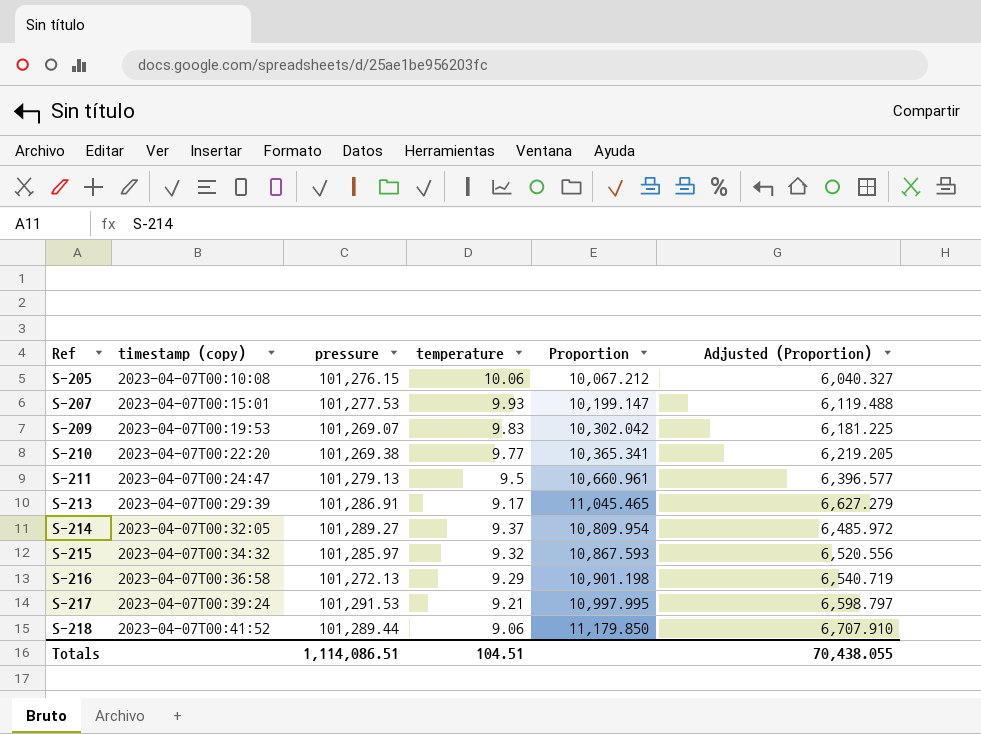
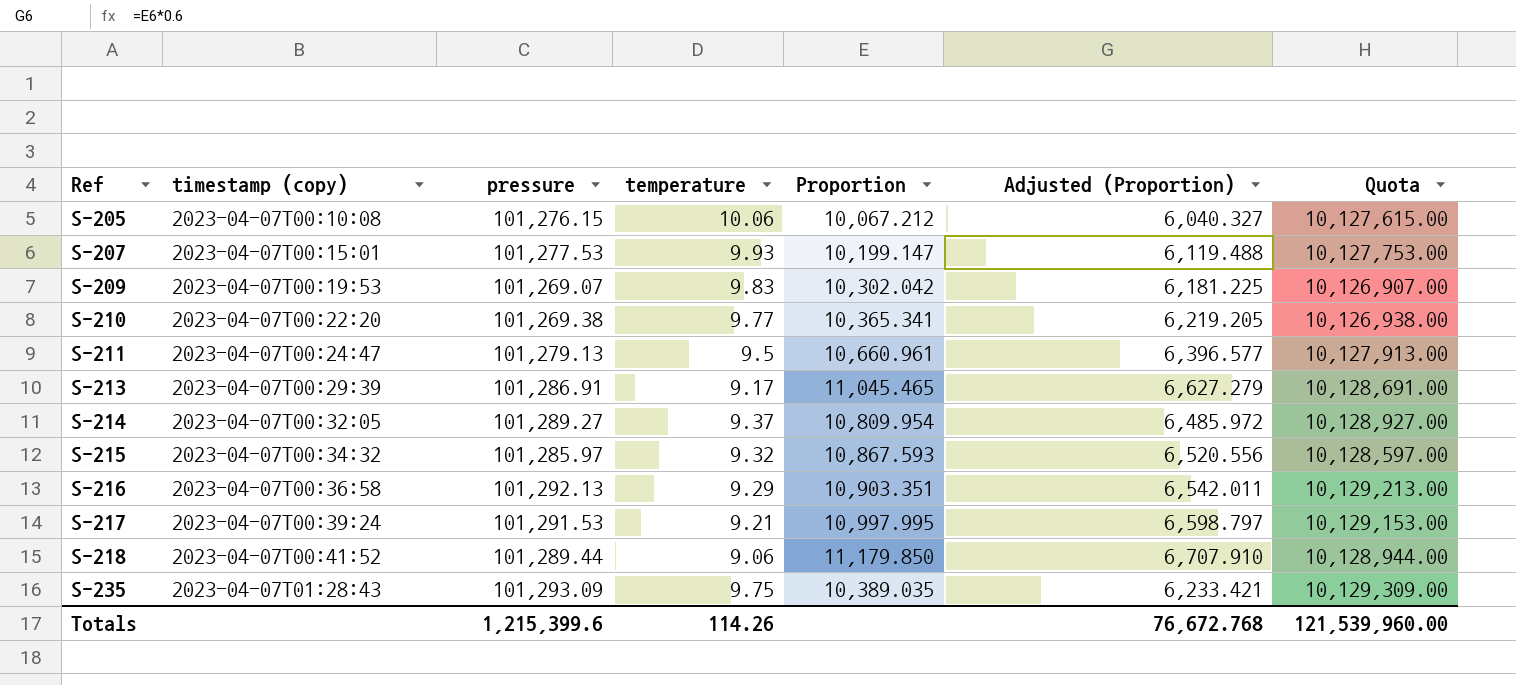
column Quota | formula: none -> [pressure] * 100
S-216 | pressure: 101,272.13 -> 101,292.13
S-216 | Proportion: 10,901.198 -> 10,903.351
S-216 | Adjusted (Proportion): 6,540.719 -> 6,542.011
row S-235: none -> 2023-04-07T01:28:43 | 101,293.09 | 9.75 | 10,389.035 | 6,233.421 | 10,129,309.00
Totals | pressure: 1,114,086.51 -> 1,215,399.6
Totals | temperature: 104.51 -> 114.26
Totals | Adjusted (Proportion): 70,438.055 -> 76,672.768

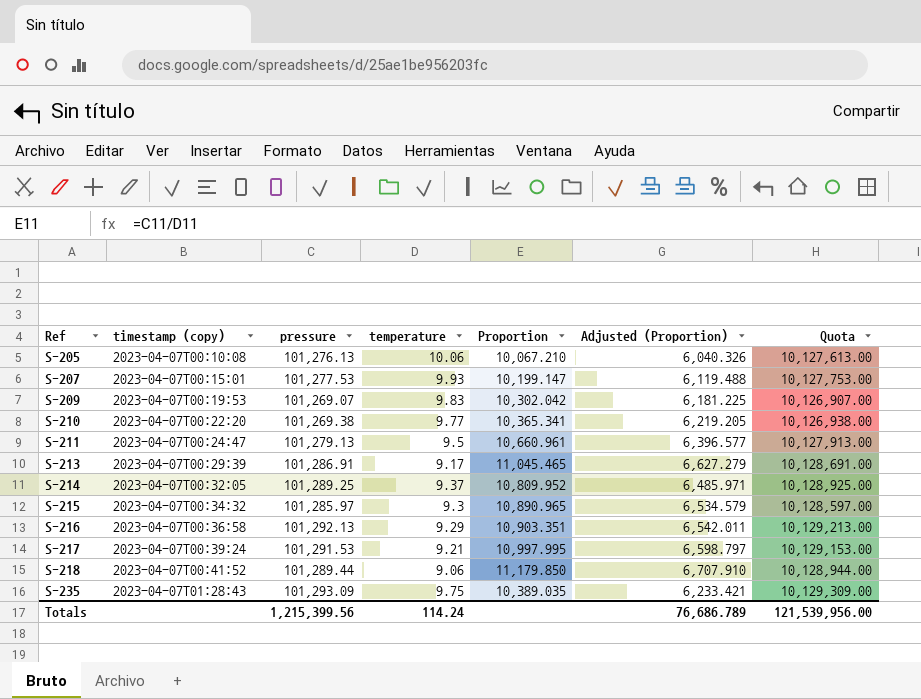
S-205 | pressure: 101,276.15 -> 101,276.13
S-205 | Proportion: 10,067.212 -> 10,067.210
S-205 | Adjusted (Proportion): 6,040.327 -> 6,040.326
S-205 | Quota: 10,127,615.00 -> 10,127,613.00
S-214 | pressure: 101,289.27 -> 101,289.25
S-214 | Proportion: 10,809.954 -> 10,809.952
S-214 | Adjusted (Proportion): 6,485.972 -> 6,485.971
S-214 | Quota: 10,128,927.00 -> 10,128,925.00
S-215 | temperature: 9.32 -> 9.3
S-215 | Proportion: 10,867.593 -> 10,890.965
S-215 | Adjusted (Proportion): 6,520.556 -> 6,534.579
Totals | pressure: 1,215,399.6 -> 1,215,399.56
Totals | temperature: 114.26 -> 114.24
Totals | Adjusted (Proportion): 76,672.768 -> 76,686.789
Totals | Quota: 121,539,960.00 -> 121,539,956.00

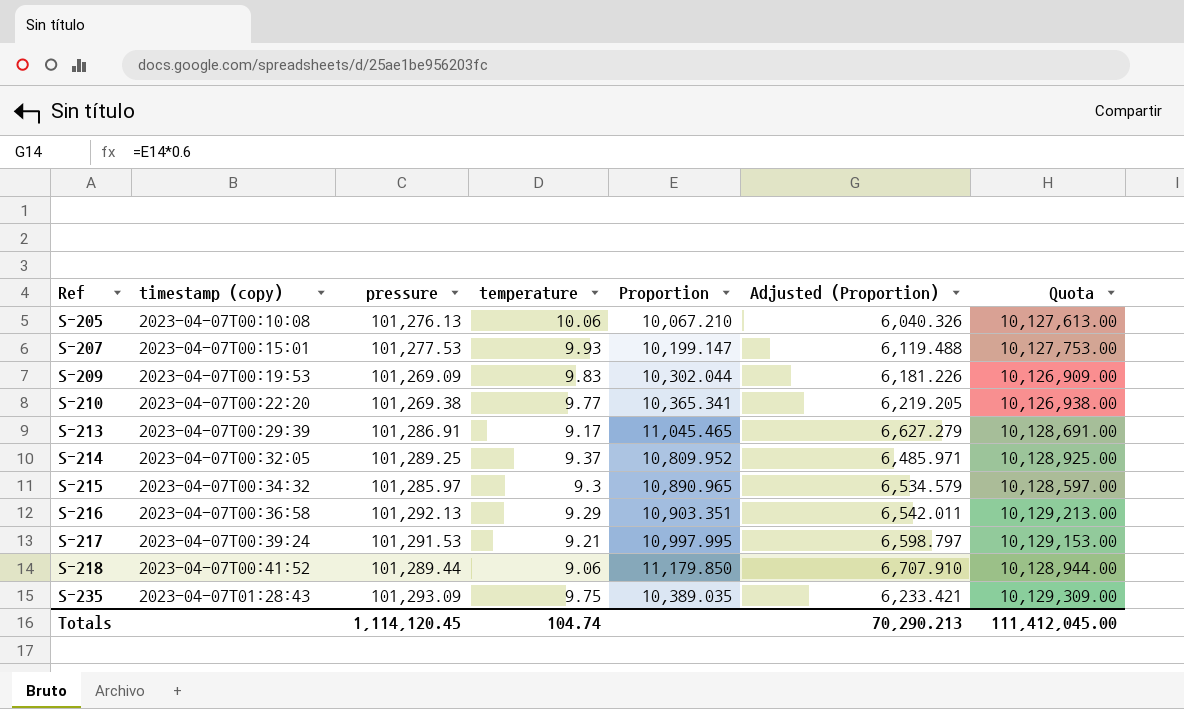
row S-211: 2023-04-07T00:24:47 | 101,279.13 | 9.5 | 10,660.961 | 6,396.577 | 10,127,913.00 -> none
S-209 | pressure: 101,269.07 -> 101,269.09
S-209 | Proportion: 10,302.042 -> 10,302.044
S-209 | Adjusted (Proportion): 6,181.225 -> 6,181.226
S-209 | Quota: 10,126,907.00 -> 10,126,909.00
Totals | pressure: 1,215,399.56 -> 1,114,120.45
Totals | temperature: 114.24 -> 104.74
Totals | Adjusted (Proportion): 76,686.789 -> 70,290.213
Totals | Quota: 121,539,956.00 -> 111,412,045.00

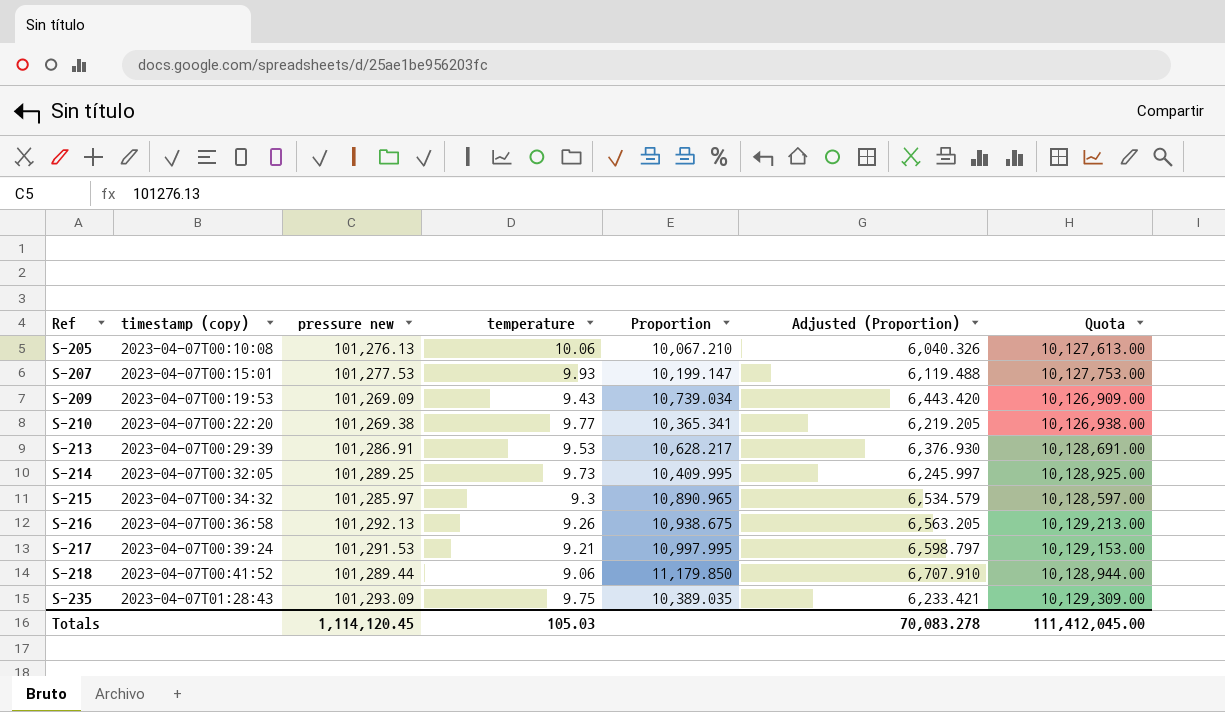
column name: pressure -> pressure new
S-209 | temperature: 9.83 -> 9.43
S-209 | Proportion: 10,302.044 -> 10,739.034
S-209 | Adjusted (Proportion): 6,181.226 -> 6,443.420
S-213 | temperature: 9.17 -> 9.53
S-213 | Proportion: 11,045.465 -> 10,628.217
S-213 | Adjusted (Proportion): 6,627.279 -> 6,376.930
S-214 | temperature: 9.37 -> 9.73
S-214 | Proportion: 10,809.952 -> 10,409.995
S-214 | Adjusted (Proportion): 6,485.971 -> 6,245.997
S-216 | temperature: 9.29 -> 9.26
S-216 | Proportion: 10,903.351 -> 10,938.675
S-216 | Adjusted (Proportion): 6,542.011 -> 6,563.205
Totals | temperature: 104.74 -> 105.03
Totals | Adjusted (Proportion): 70,290.213 -> 70,083.278

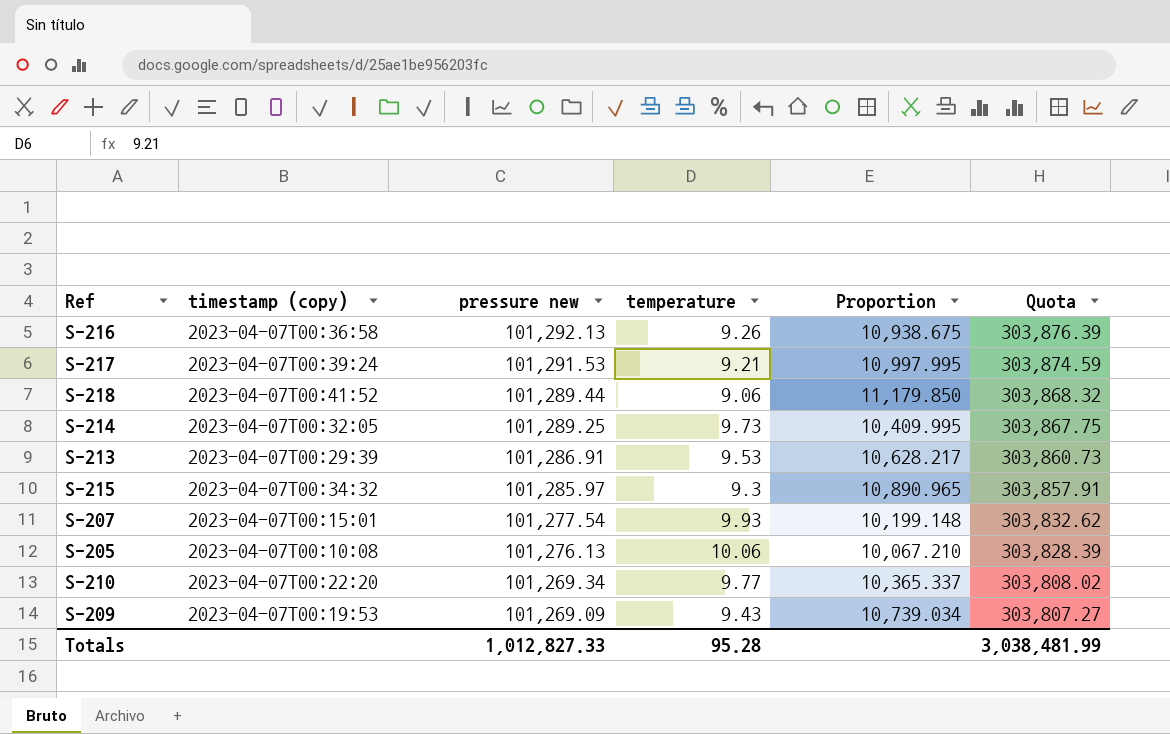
row order: Ref ascending -> pressure new descending
column Adjusted (Proportion) | formula: [Proportion] * 0.6 -> none
column Quota | formula: [pressure new] * 100 -> [pressure new] * 3
row S-235: 2023-04-07T01:28:43 | 101,293.09 | 9.75 | 10,389.035 | 6,233.421 | 10,129,309.00 -> none
S-207 | pressure new: 101,277.53 -> 101,277.54
S-207 | Proportion: 10,199.147 -> 10,199.148
S-210 | pressure new: 101,269.38 -> 101,269.34
S-210 | Proportion: 10,365.341 -> 10,365.337
Totals | pressure new: 1,114,120.45 -> 1,012,827.33
Totals | temperature: 105.03 -> 95.28
Totals | Quota: 111,412,045.00 -> 3,038,481.99

